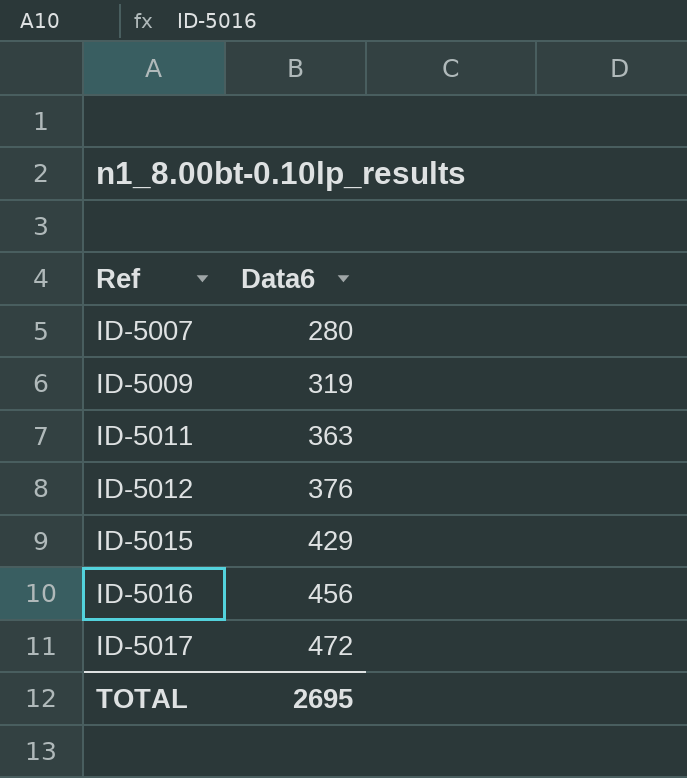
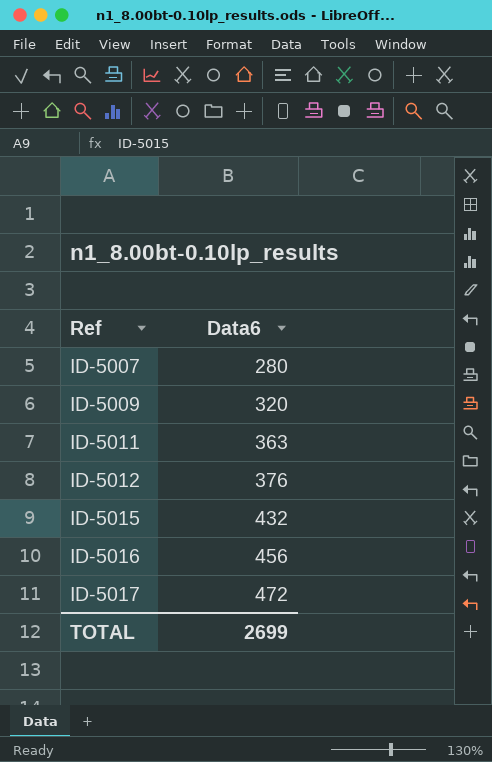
ID-5009 | Data6: 319 -> 320
ID-5015 | Data6: 429 -> 432
TOTAL | Data6: 2695 -> 2699

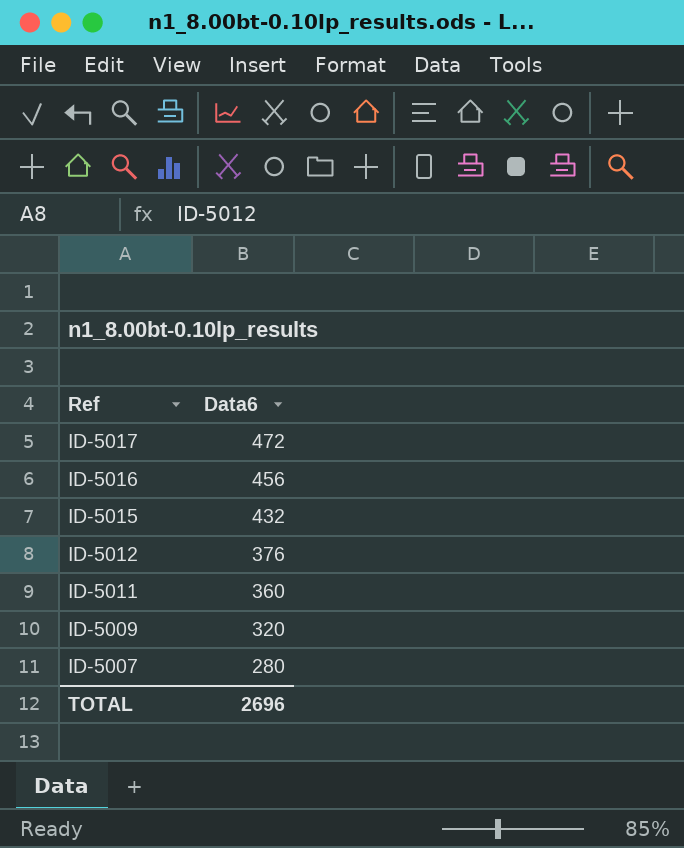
row order: Ref ascending -> Ref descending
ID-5011 | Data6: 363 -> 360
TOTAL | Data6: 2699 -> 2696

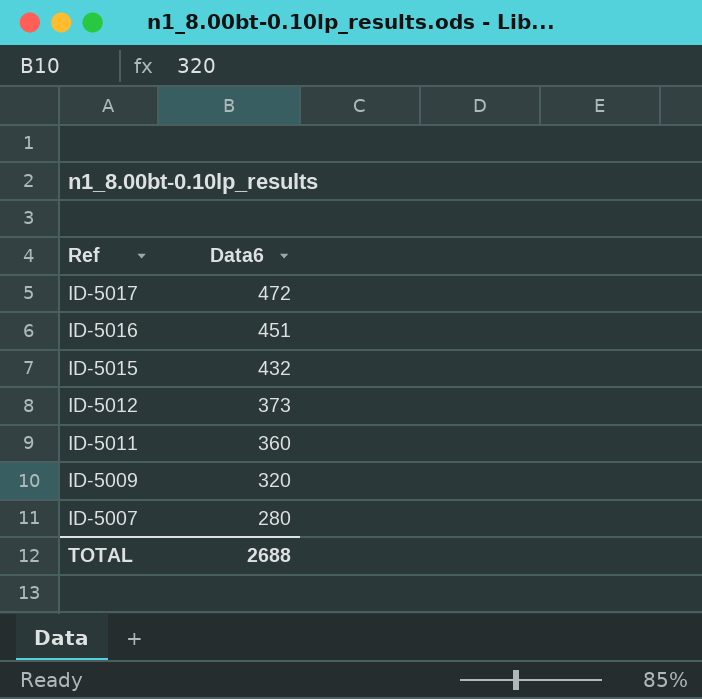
ID-5016 | Data6: 456 -> 451
ID-5012 | Data6: 376 -> 373
TOTAL | Data6: 2696 -> 2688

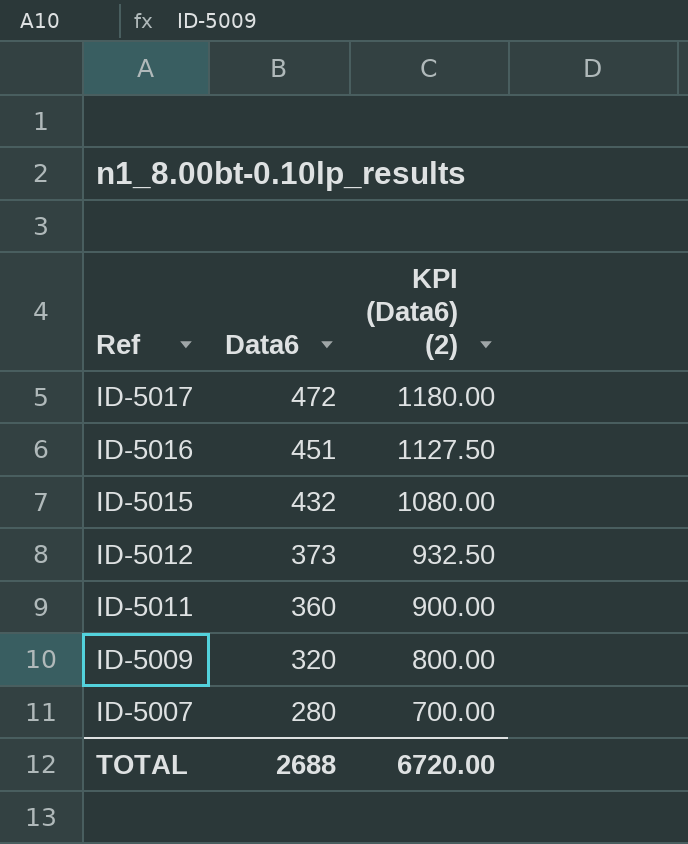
column KPI (Data6) (2) | formula: none -> [Data6] * 2.5

